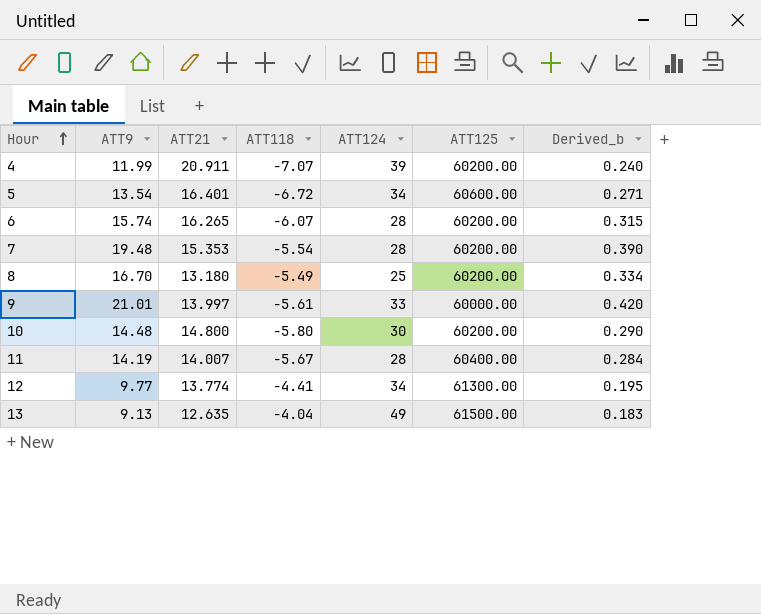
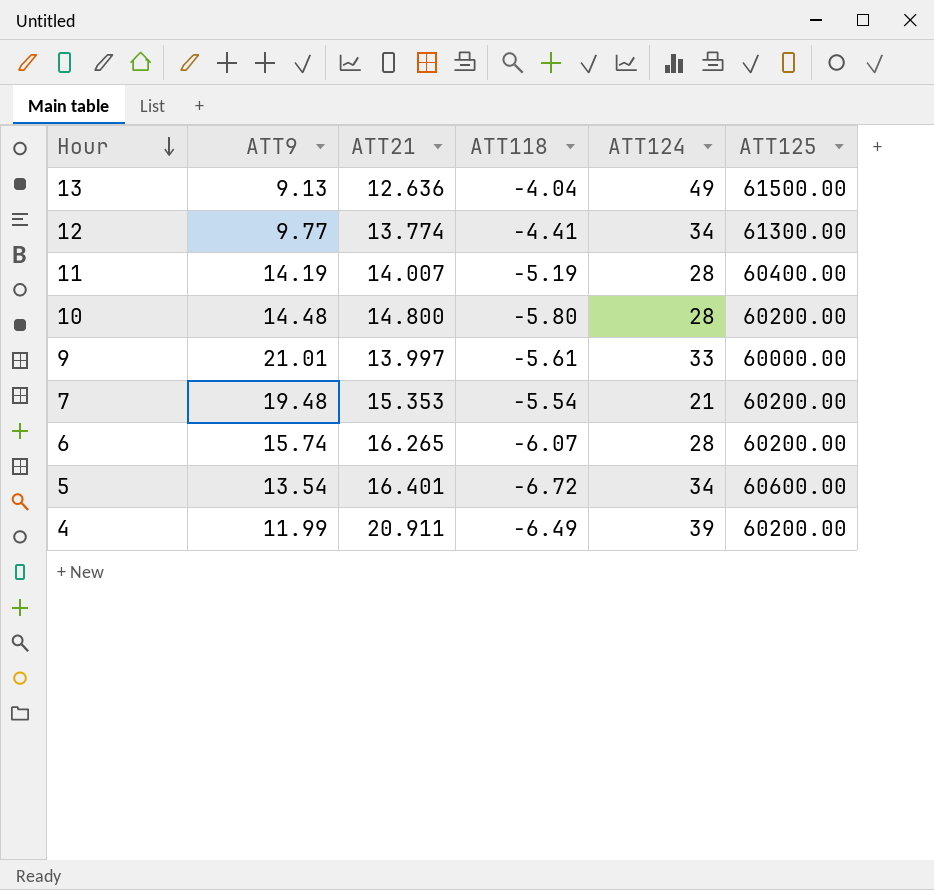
row order: Hour ascending -> Hour descending
column Derived_b | formula: [ATT9] * 0.02 -> none
row 8: 16.70 | 13.180 | -5.49 | 25 | 60200.00 | 0.334 -> none
13 | ATT21: 12.635 -> 12.636
11 | ATT118: -5.67 -> -5.19
10 | ATT124: 30 -> 28
7 | ATT124: 28 -> 21
4 | ATT118: -7.07 -> -6.49

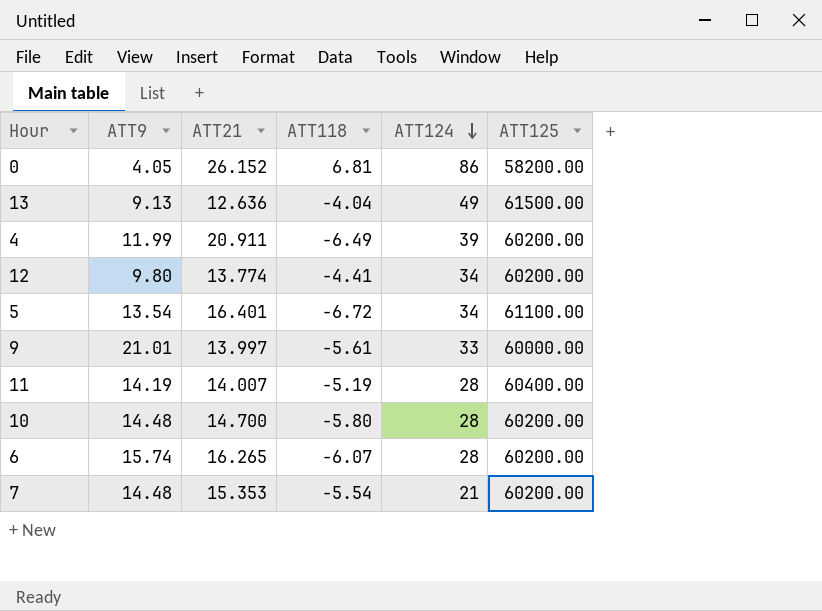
row order: Hour descending -> ATT124 descending
row 0: none -> 4.05 | 26.152 | 6.81 | 86 | 58200.00
12 | ATT9: 9.77 -> 9.80
12 | ATT125: 61300.00 -> 60200.00
5 | ATT125: 60600.00 -> 61100.00
10 | ATT21: 14.800 -> 14.700
7 | ATT9: 19.48 -> 14.48

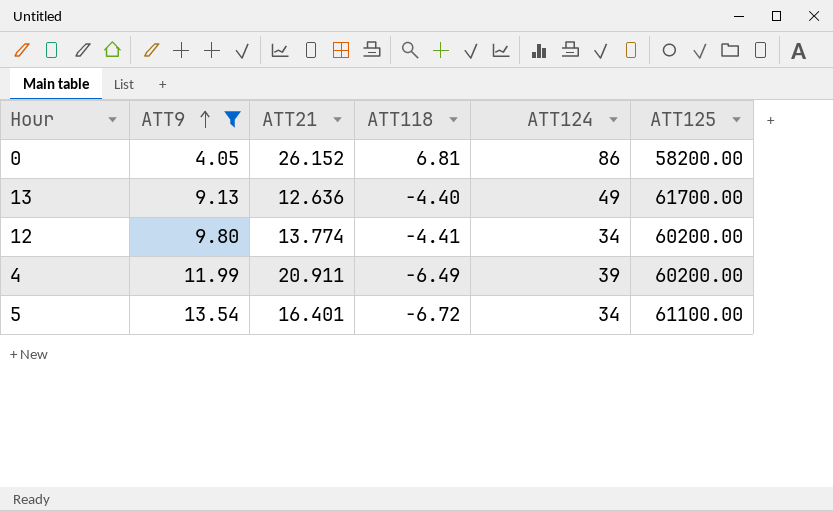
filter: none -> ATT9 <= 13.54
row order: ATT124 descending -> ATT9 ascending
13 | ATT118: -4.04 -> -4.40
13 | ATT125: 61500.00 -> 61700.00

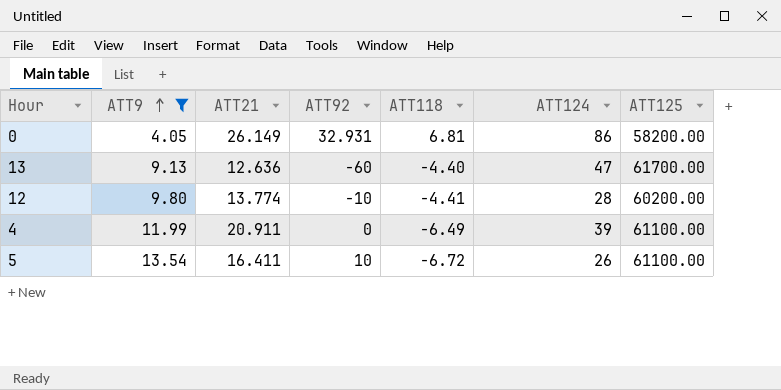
column ATT92 | position: none -> 4
0 | ATT21: 26.152 -> 26.149
13 | ATT124: 49 -> 47
12 | ATT124: 34 -> 28
4 | ATT125: 60200.00 -> 61100.00
5 | ATT21: 16.401 -> 16.411
5 | ATT124: 34 -> 26

